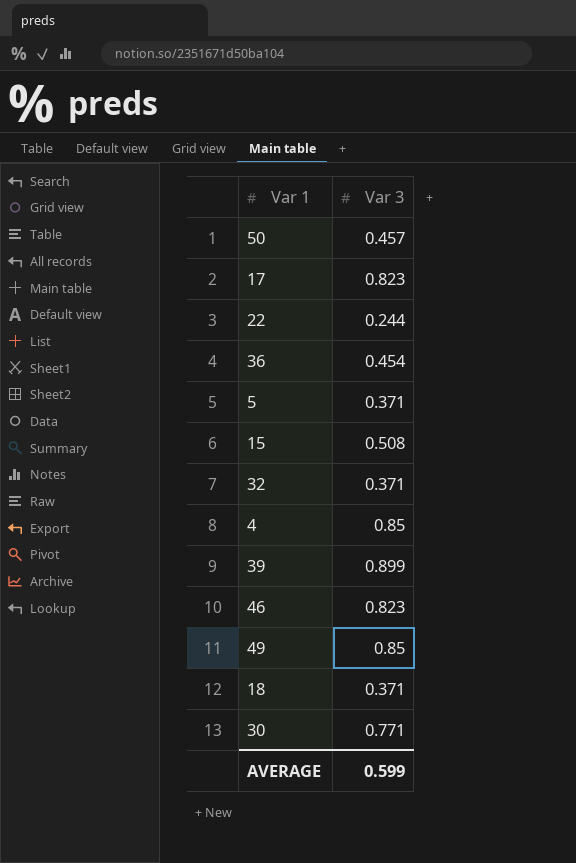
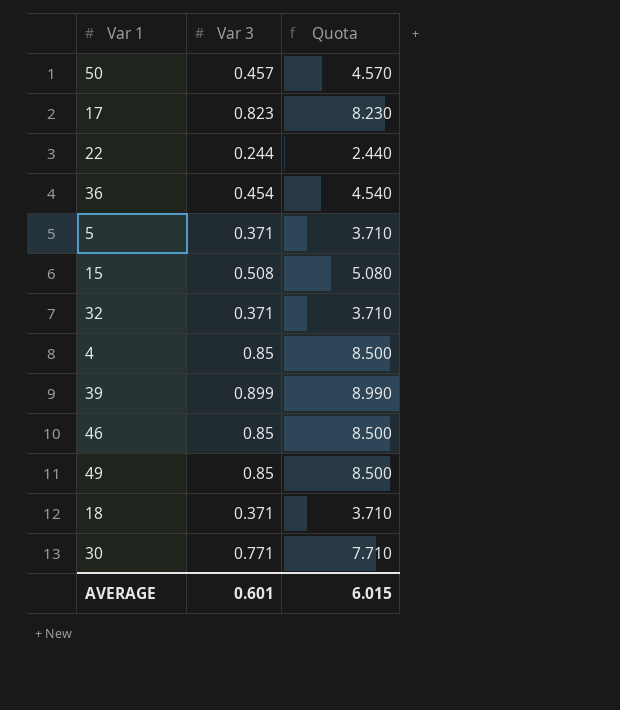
column Quota | formula: none -> [Var 3] * 10
46 | Var 3: 0.823 -> 0.85
AVERAGE | Var 3: 0.599 -> 0.601

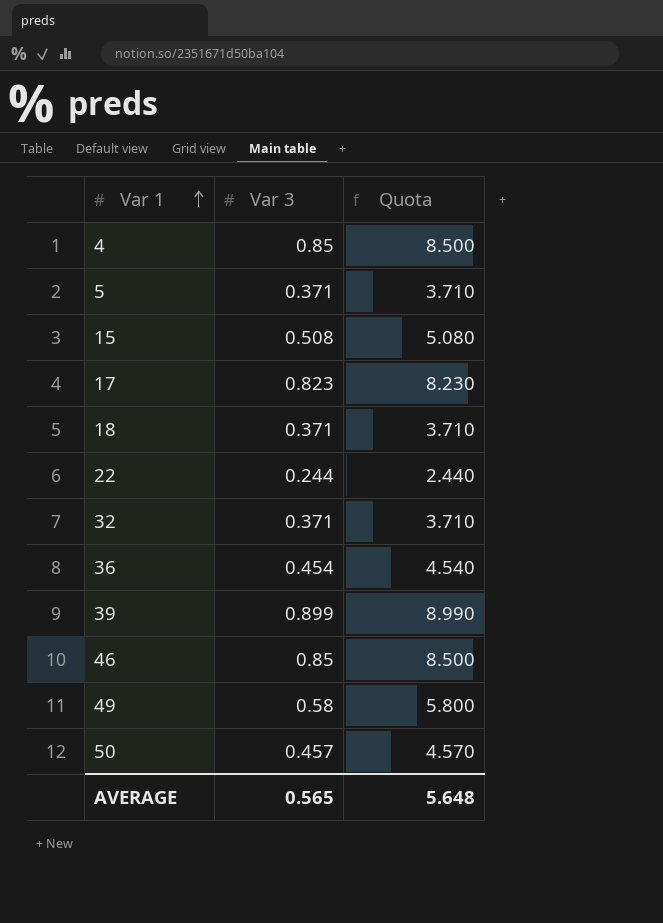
row order: none -> Var 1 ascending
row 30: 0.771 | 7.710 -> none
49 | Var 3: 0.85 -> 0.58
49 | Quota: 8.500 -> 5.800
AVERAGE | Var 3: 0.601 -> 0.565
AVERAGE | Quota: 6.015 -> 5.648

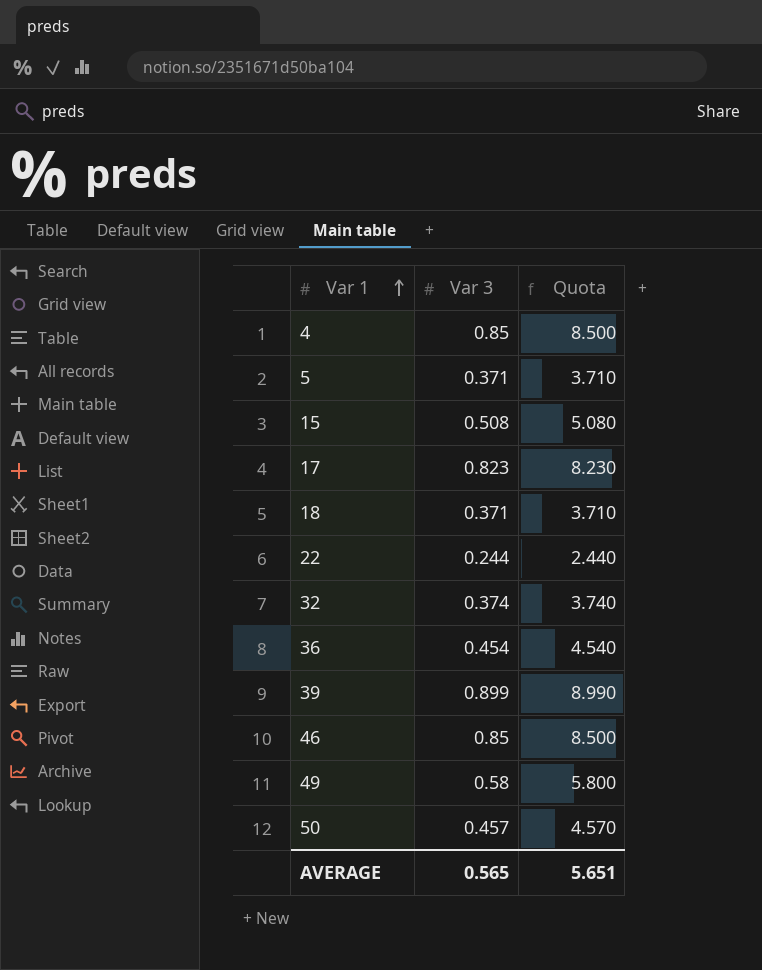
32 | Var 3: 0.371 -> 0.374
32 | Quota: 3.710 -> 3.740
AVERAGE | Quota: 5.648 -> 5.651

